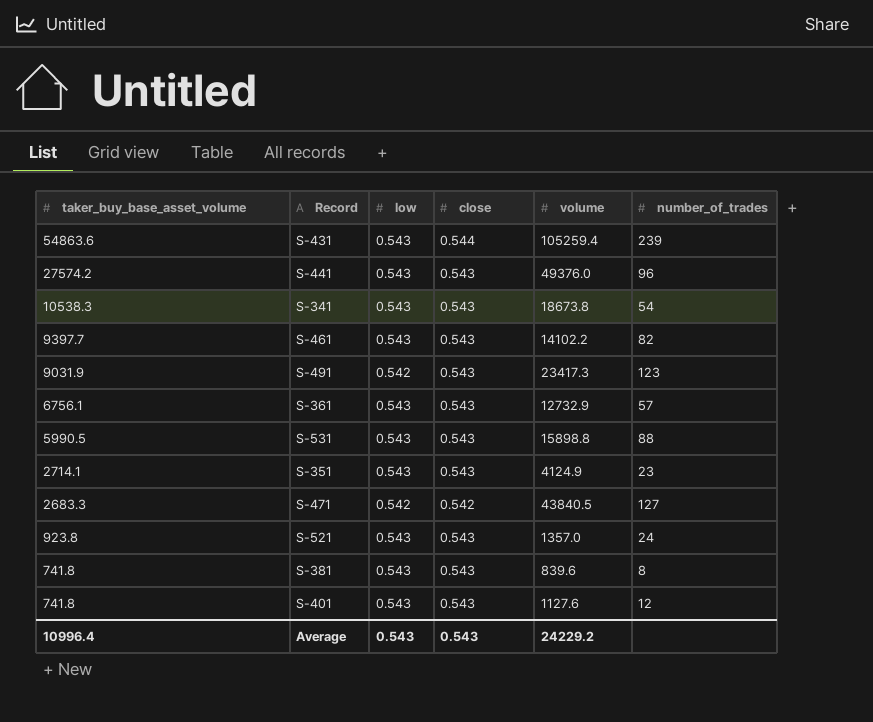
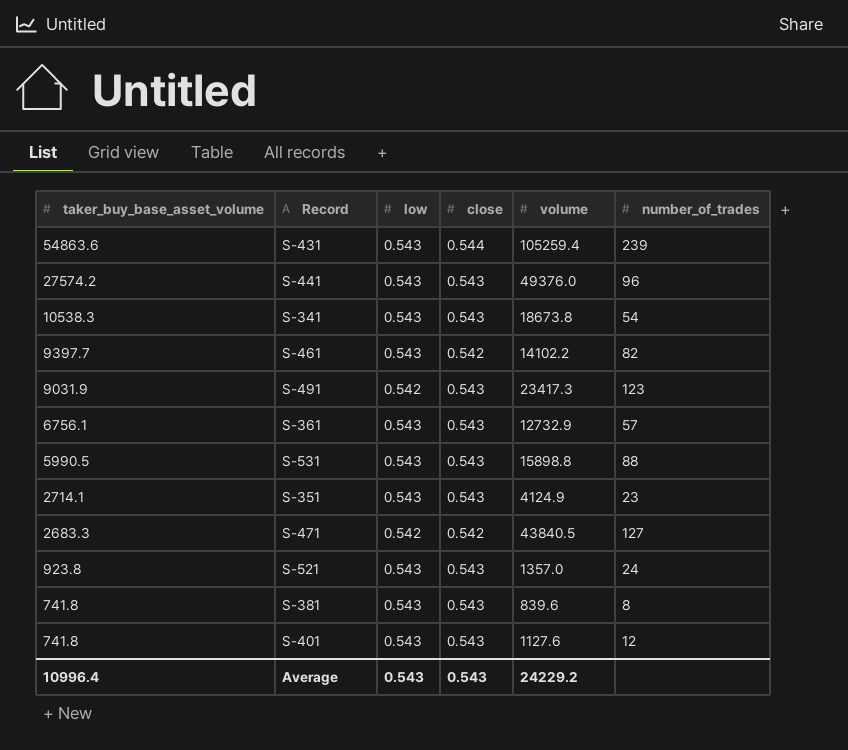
S-461 | close: 0.543 -> 0.542

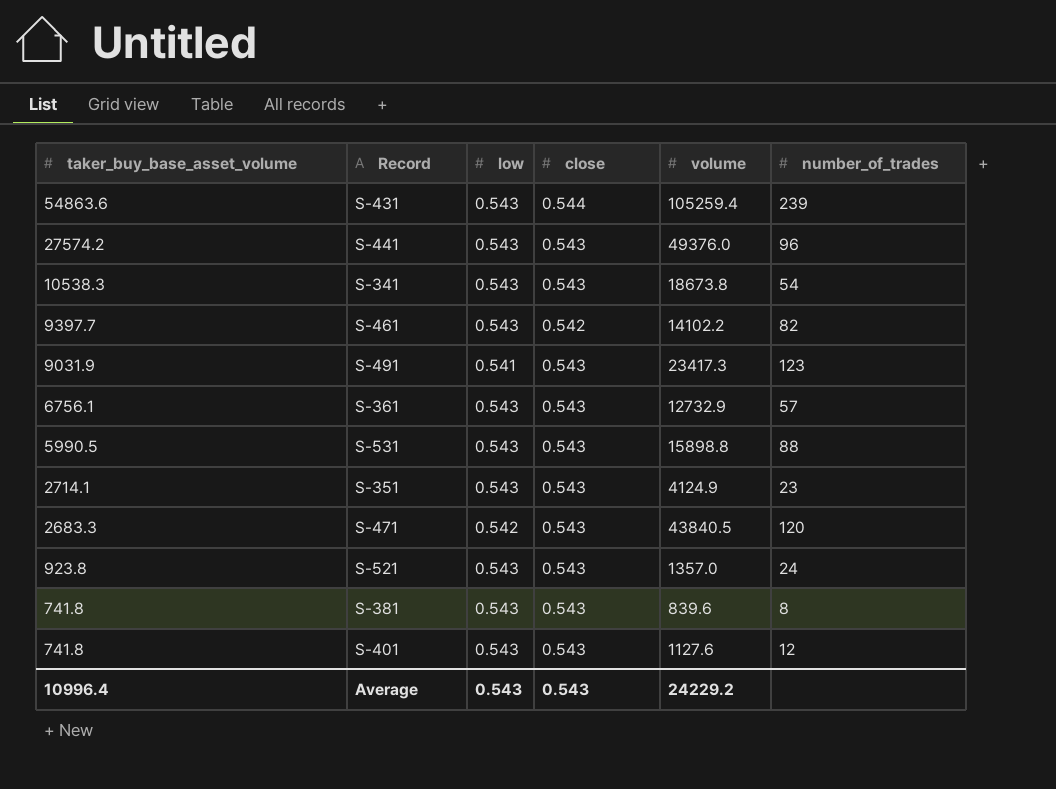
S-491 | low: 0.542 -> 0.541
S-471 | close: 0.542 -> 0.543
S-471 | number_of_trades: 127 -> 120

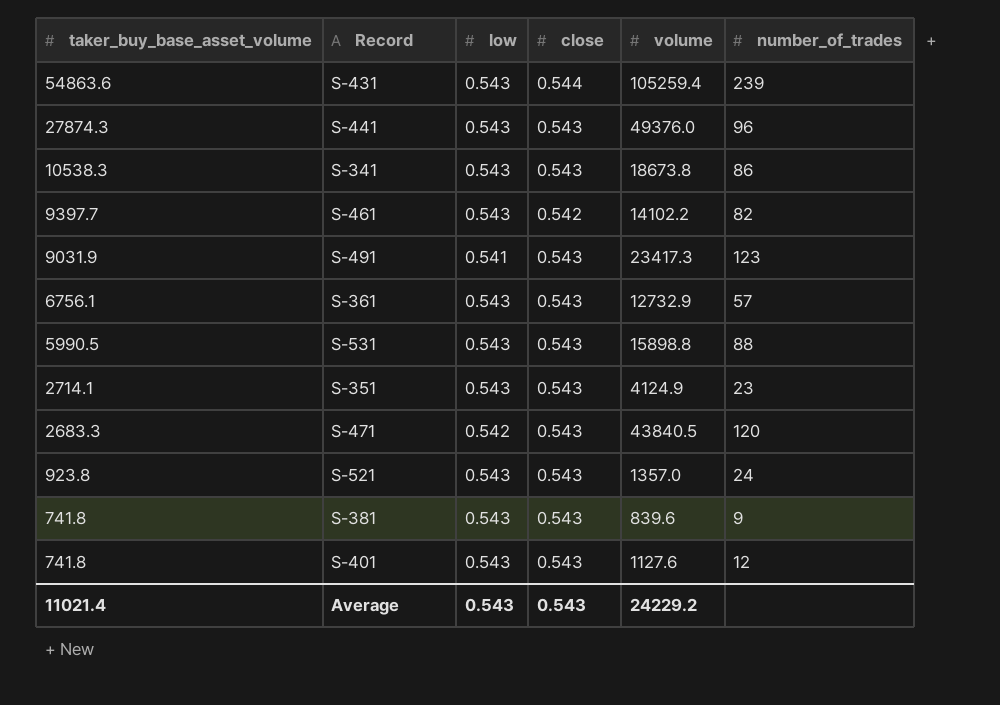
S-441 | taker_buy_base_asset_volume: 27574.2 -> 27874.3
S-341 | number_of_trades: 54 -> 86
S-381 | number_of_trades: 8 -> 9
Average | taker_buy_base_asset_volume: 10996.4 -> 11021.4

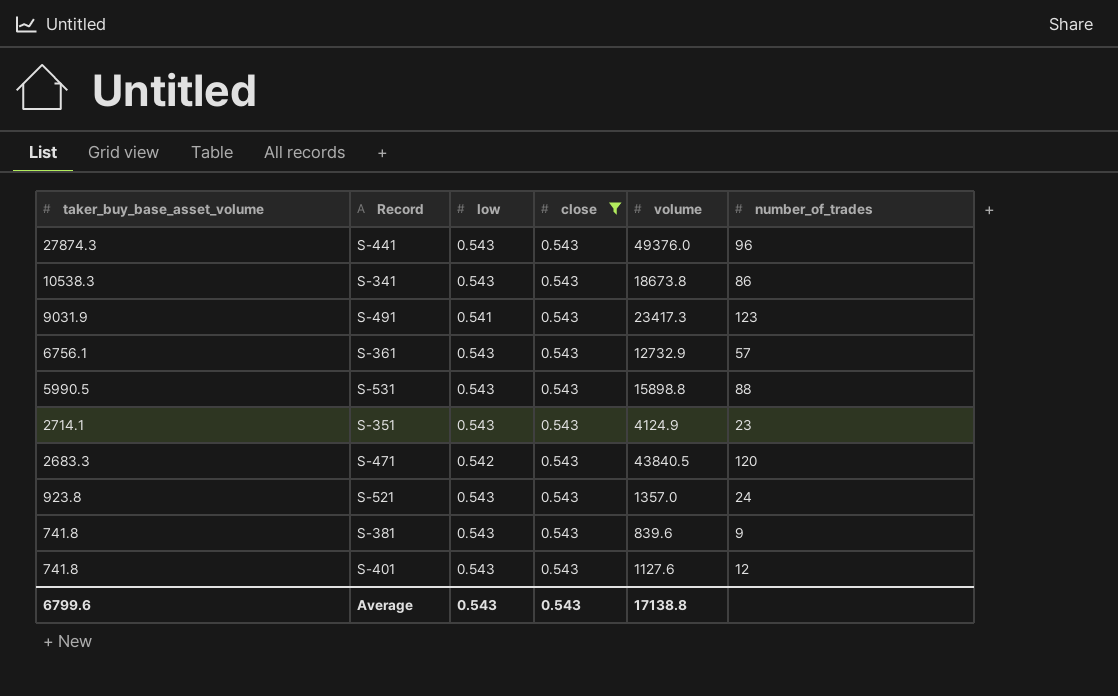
filter: none -> close = 0.543
Average | taker_buy_base_asset_volume: 11021.4 -> 6799.6
Average | volume: 24229.2 -> 17138.8

